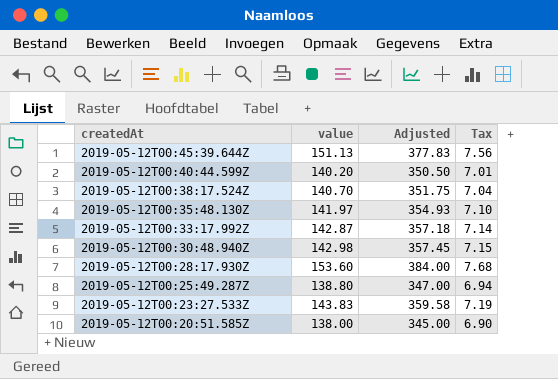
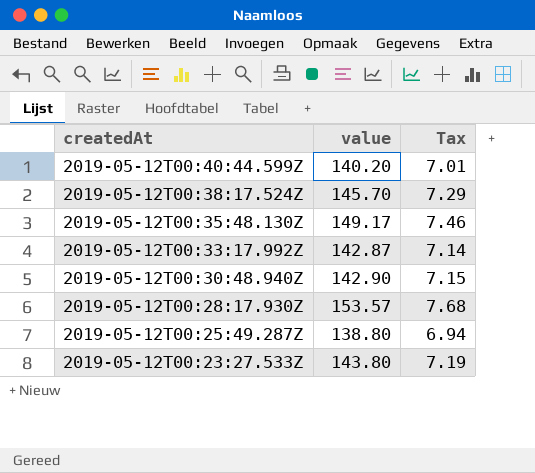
column Adjusted | formula: [value] * 2.5 -> none
row 2019-05-12T00:45:39.644Z: 151.13 | 377.83 | 7.56 -> none
row 2019-05-12T00:20:51.585Z: 138.00 | 345.00 | 6.90 -> none
2019-05-12T00:38:17.524Z | value: 140.70 -> 145.70
2019-05-12T00:38:17.524Z | Tax: 7.04 -> 7.29
2019-05-12T00:35:48.130Z | value: 141.97 -> 149.17
2019-05-12T00:35:48.130Z | Tax: 7.10 -> 7.46
2019-05-12T00:30:48.940Z | value: 142.98 -> 142.90
2019-05-12T00:28:17.930Z | value: 153.60 -> 153.57
2019-05-12T00:23:27.533Z | value: 143.83 -> 143.80

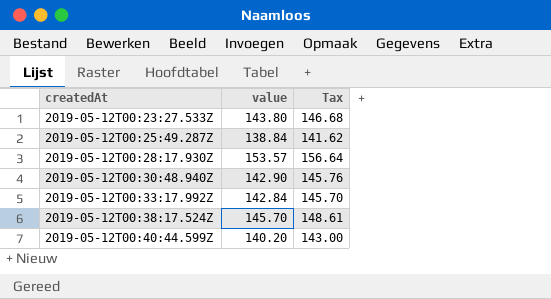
row order: createdAt descending -> createdAt ascending
column Tax | formula: [value] * 0.05 -> [value] * 1.02
row 2019-05-12T00:35:48.130Z: 149.17 | 7.46 -> none
2019-05-12T00:25:49.287Z | value: 138.80 -> 138.84
2019-05-12T00:33:17.992Z | value: 142.87 -> 142.84

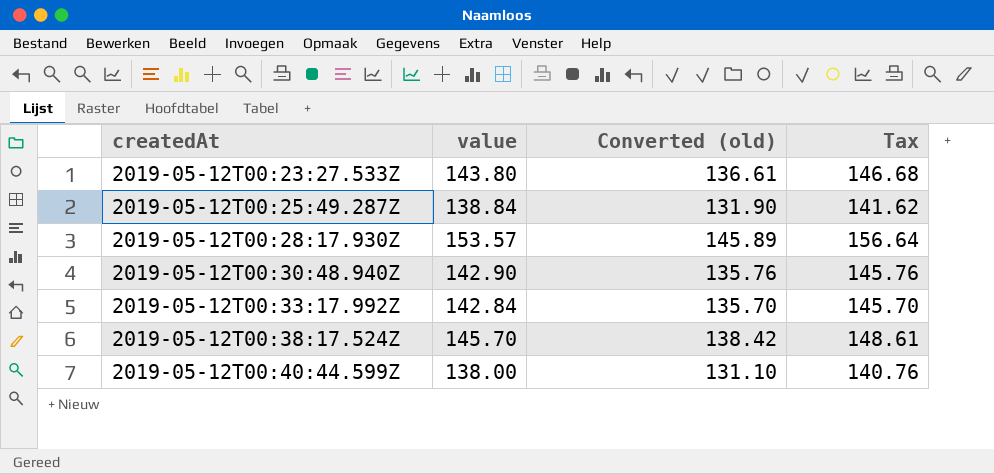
column Converted (old) | formula: none -> [value] * 0.95
2019-05-12T00:40:44.599Z | value: 140.20 -> 138.00
2019-05-12T00:40:44.599Z | Tax: 143.00 -> 140.76

